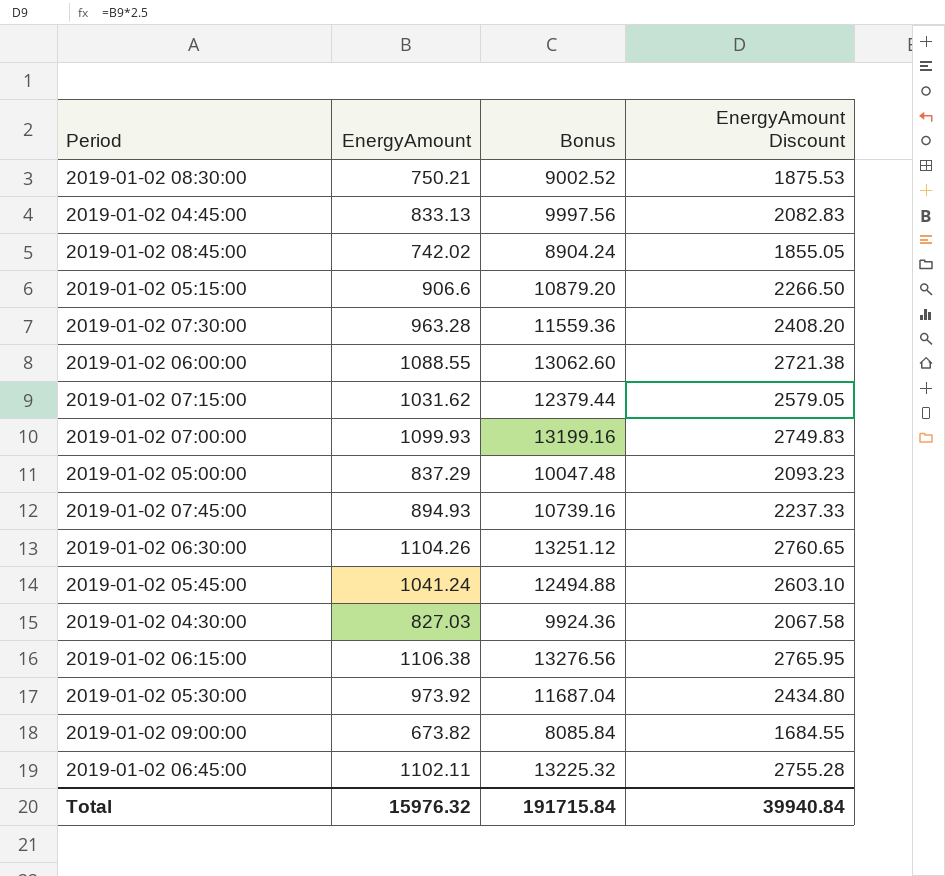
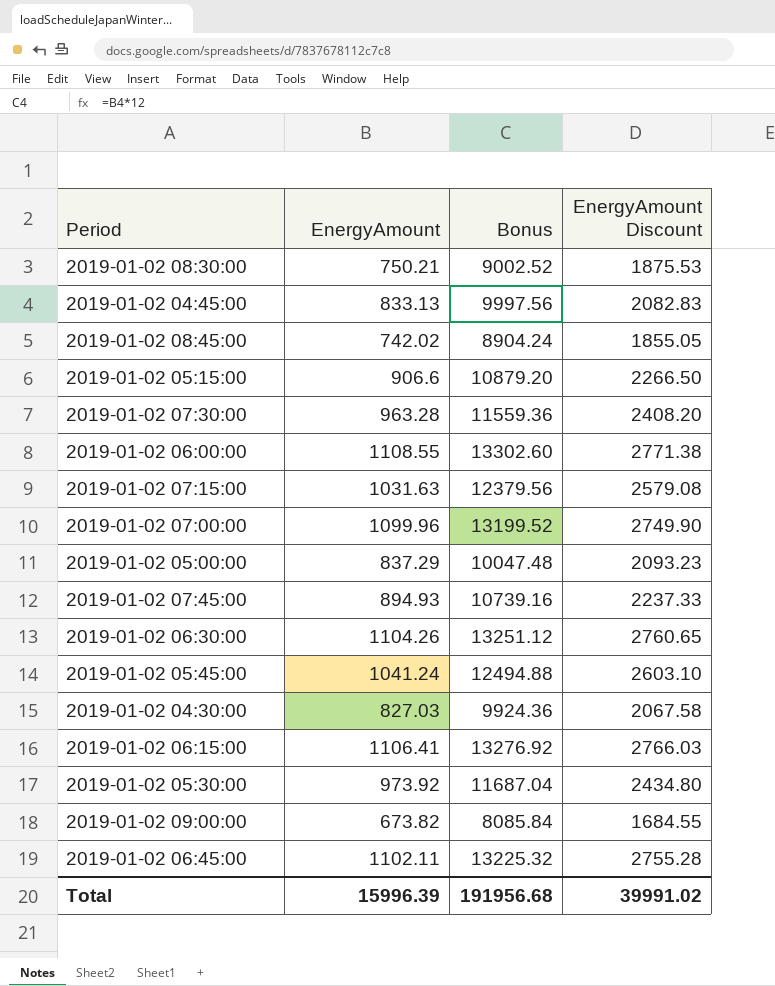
2019-01-02 06:00:00 | EnergyAmount: 1088.55 -> 1108.55
2019-01-02 06:00:00 | Bonus: 13062.60 -> 13302.60
2019-01-02 06:00:00 | EnergyAmount Discount: 2721.38 -> 2771.38
2019-01-02 07:15:00 | EnergyAmount: 1031.62 -> 1031.63
2019-01-02 07:15:00 | Bonus: 12379.44 -> 12379.56
2019-01-02 07:15:00 | EnergyAmount Discount: 2579.05 -> 2579.08
2019-01-02 07:00:00 | EnergyAmount: 1099.93 -> 1099.96
2019-01-02 07:00:00 | Bonus: 13199.16 -> 13199.52
2019-01-02 07:00:00 | EnergyAmount Discount: 2749.83 -> 2749.90
2019-01-02 06:15:00 | EnergyAmount: 1106.38 -> 1106.41
2019-01-02 06:15:00 | Bonus: 13276.56 -> 13276.92
2019-01-02 06:15:00 | EnergyAmount Discount: 2765.95 -> 2766.03
Total | EnergyAmount: 15976.32 -> 15996.39
Total | Bonus: 191715.84 -> 191956.68
Total | EnergyAmount Discount: 39940.84 -> 39991.02

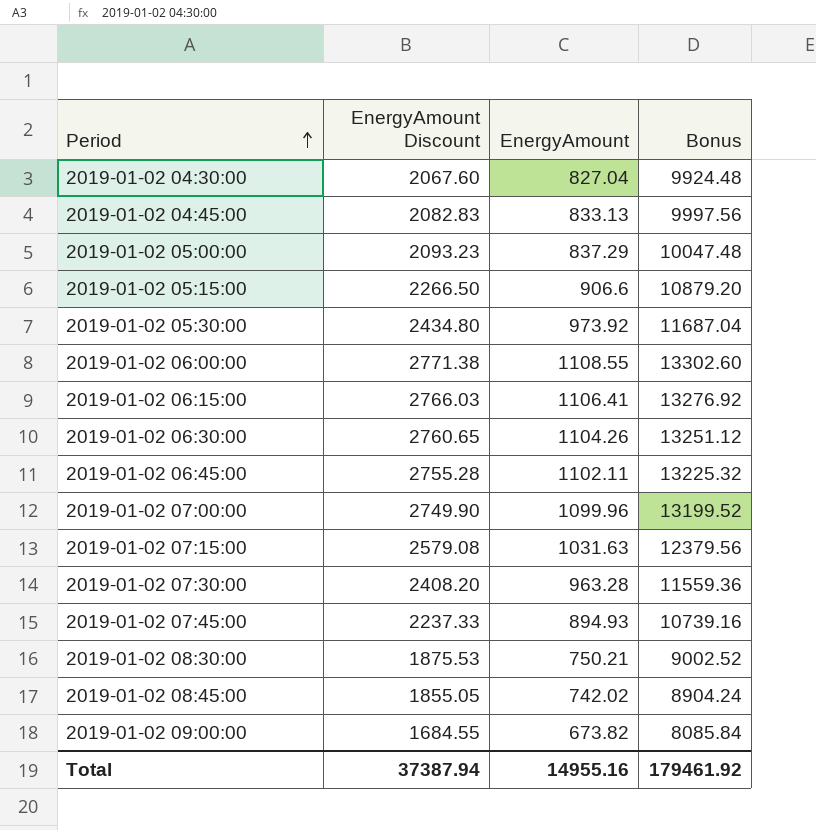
row order: none -> Period ascending
column EnergyAmount Discount | position: 4 -> 2
row 2019-01-02 05:45:00: 1041.24 | 12494.88 | 2603.10 -> none
2019-01-02 04:30:00 | EnergyAmount Discount: 2067.58 -> 2067.60
2019-01-02 04:30:00 | EnergyAmount: 827.03 -> 827.04
2019-01-02 04:30:00 | Bonus: 9924.36 -> 9924.48
Total | EnergyAmount Discount: 39991.02 -> 37387.94
Total | EnergyAmount: 15996.39 -> 14955.16
Total | Bonus: 191956.68 -> 179461.92

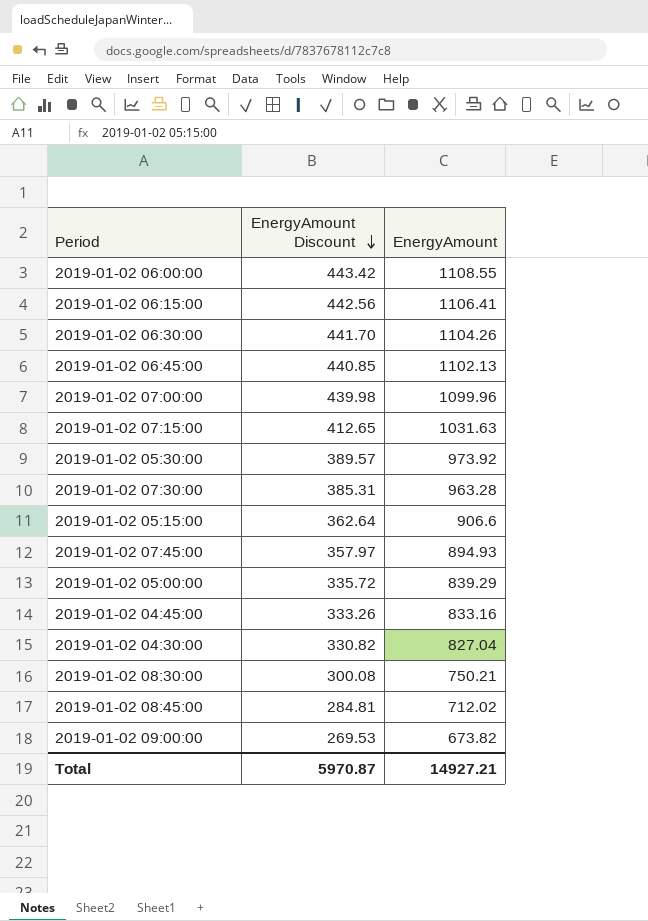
row order: Period ascending -> EnergyAmount Discount descending
column Bonus | formula: [EnergyAmount] * 12 -> none
column EnergyAmount Discount | formula: [EnergyAmount] * 2.5 -> [EnergyAmount] * 0.4
2019-01-02 06:45:00 | EnergyAmount: 1102.11 -> 1102.13
2019-01-02 05:00:00 | EnergyAmount: 837.29 -> 839.29
2019-01-02 04:45:00 | EnergyAmount: 833.13 -> 833.16
2019-01-02 08:45:00 | EnergyAmount: 742.02 -> 712.02
Total | EnergyAmount Discount: 37387.94 -> 5970.87
Total | EnergyAmount: 14955.16 -> 14927.21

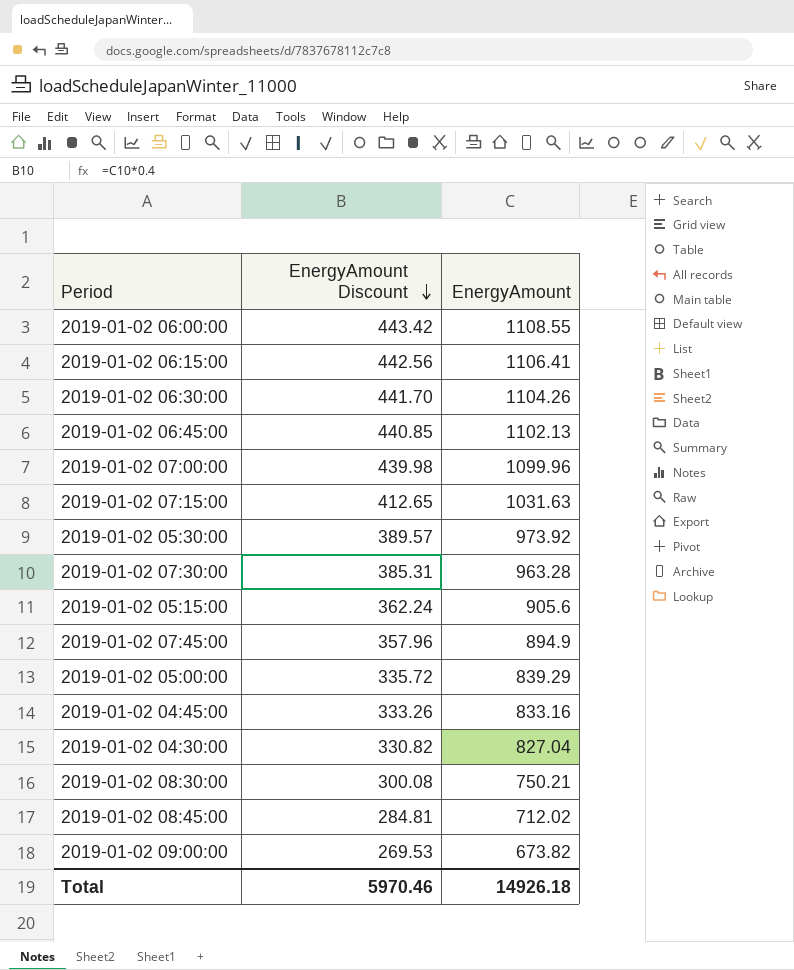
2019-01-02 05:15:00 | EnergyAmount Discount: 362.64 -> 362.24
2019-01-02 05:15:00 | EnergyAmount: 906.6 -> 905.6
2019-01-02 07:45:00 | EnergyAmount Discount: 357.97 -> 357.96
2019-01-02 07:45:00 | EnergyAmount: 894.93 -> 894.9
Total | EnergyAmount Discount: 5970.87 -> 5970.46
Total | EnergyAmount: 14927.21 -> 14926.18

